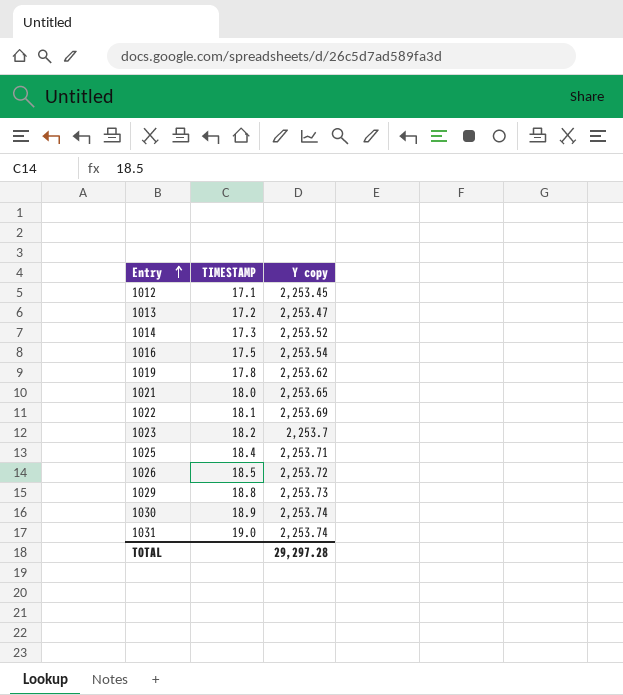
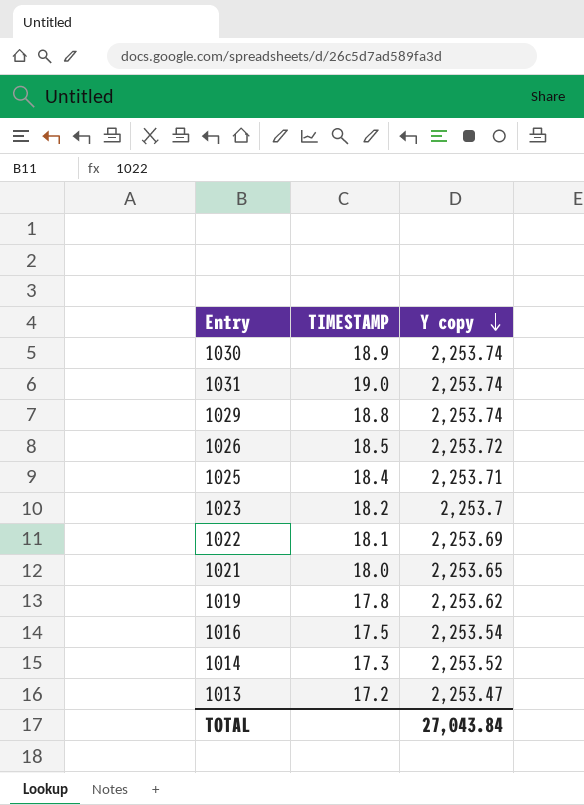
row order: Entry ascending -> Y copy descending
row 1012: 17.1 | 2,253.45 -> none
1029 | Y copy: 2,253.73 -> 2,253.74
TOTAL | Y copy: 29,297.28 -> 27,043.84

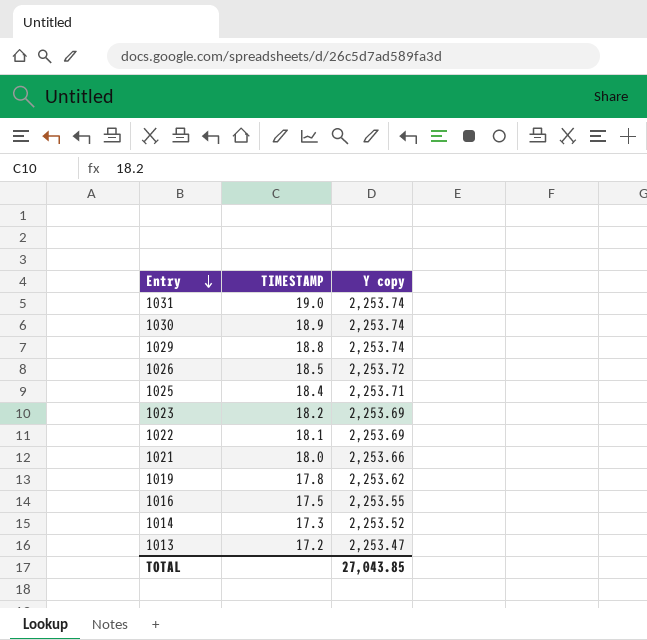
row order: Y copy descending -> Entry descending
1023 | Y copy: 2,253.7 -> 2,253.69
1021 | Y copy: 2,253.65 -> 2,253.66
1016 | Y copy: 2,253.54 -> 2,253.55
TOTAL | Y copy: 27,043.84 -> 27,043.85

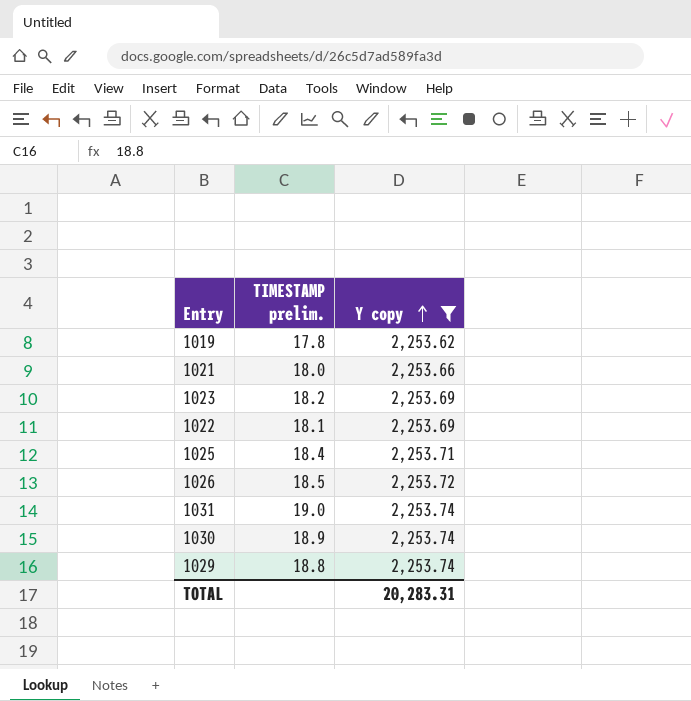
filter: none -> Y copy >= 2,253.62
row order: Entry descending -> Y copy ascending
column name: TIMESTAMP -> TIMESTAMP prelim.
TOTAL | Y copy: 27,043.85 -> 20,283.31

